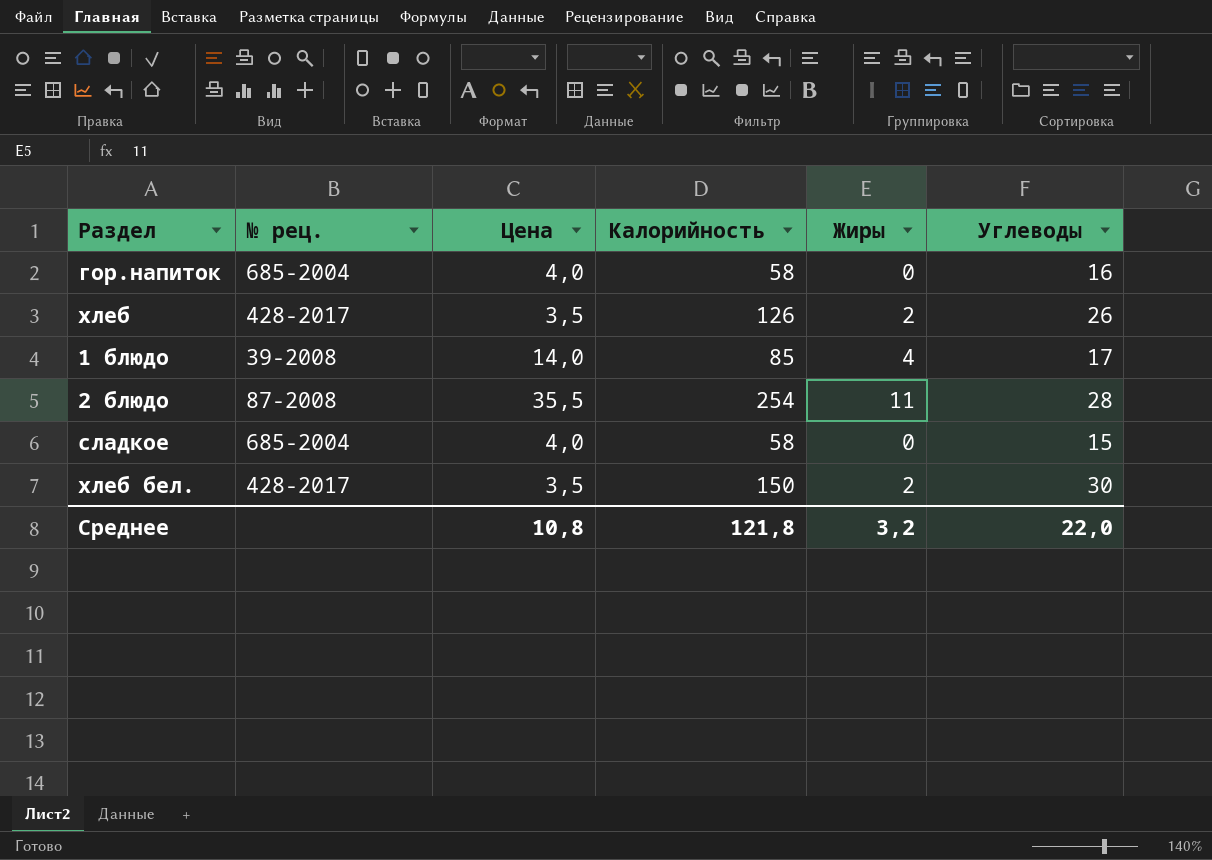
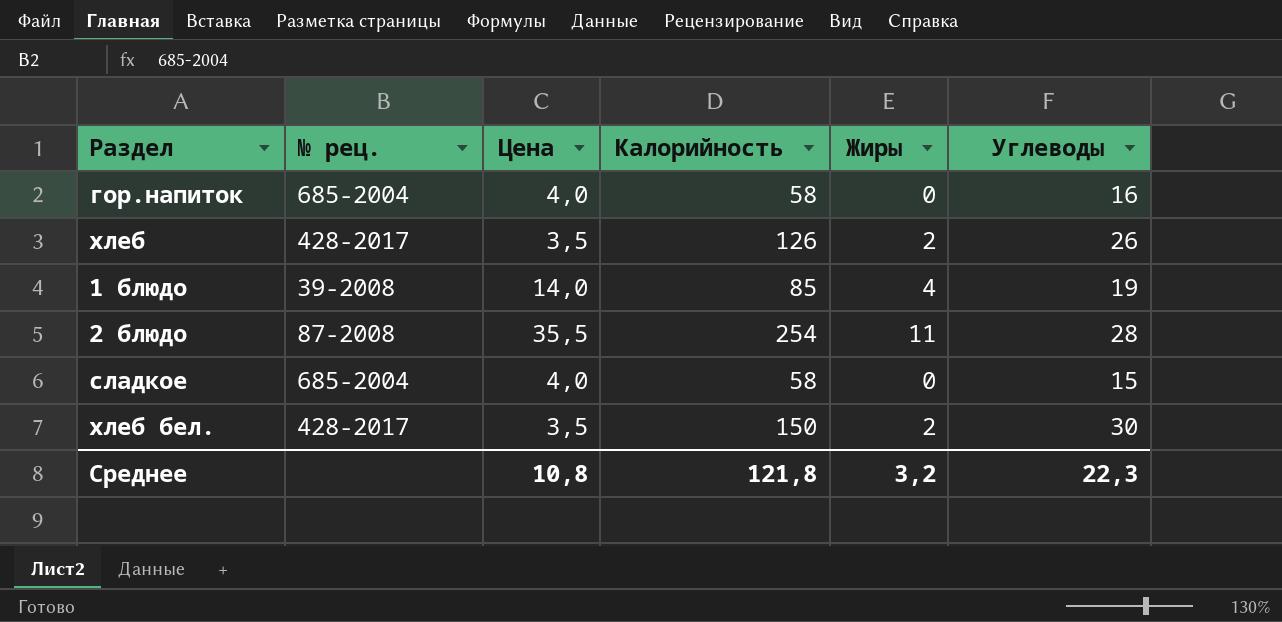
1 блюдо | Углеводы: 17 -> 19
Среднее | Углеводы: 22,0 -> 22,3

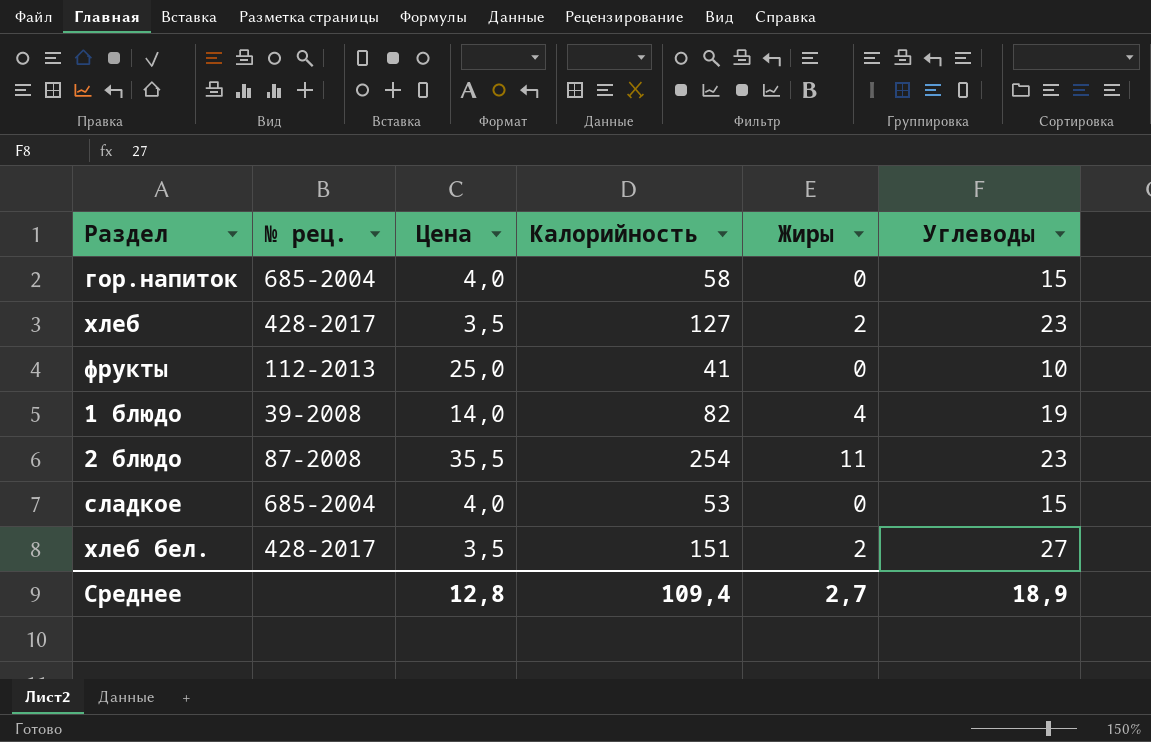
гор.напиток | Углеводы: 16 -> 15
хлеб | Калорийность: 126 -> 127
хлеб | Углеводы: 26 -> 23
row фрукты: none -> 112-2013 | 25,0 | 41 | 0 | 10
1 блюдо | Калорийность: 85 -> 82
2 блюдо | Углеводы: 28 -> 23
сладкое | Калорийность: 58 -> 53
хлеб бел. | Калорийность: 150 -> 151
хлеб бел. | Углеводы: 30 -> 27
Среднее | Цена: 10,8 -> 12,8
Среднее | Калорийность: 121,8 -> 109,4
Среднее | Жиры: 3,2 -> 2,7
Среднее | Углеводы: 22,3 -> 18,9

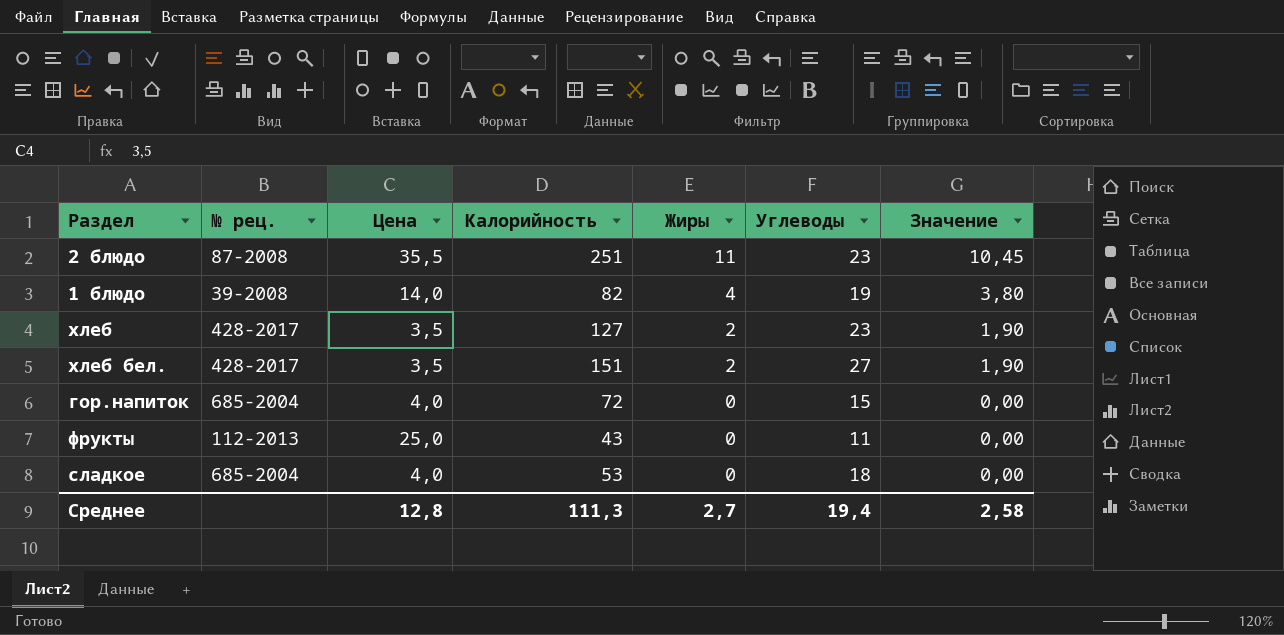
row order: none -> Жиры descending
column Значение | formula: none -> [Жиры] * 0,95
2 блюдо | Калорийность: 254 -> 251
гор.напиток | Калорийность: 58 -> 72
фрукты | Калорийность: 41 -> 43
фрукты | Углеводы: 10 -> 11
сладкое | Углеводы: 15 -> 18
Среднее | Калорийность: 109,4 -> 111,3
Среднее | Углеводы: 18,9 -> 19,4

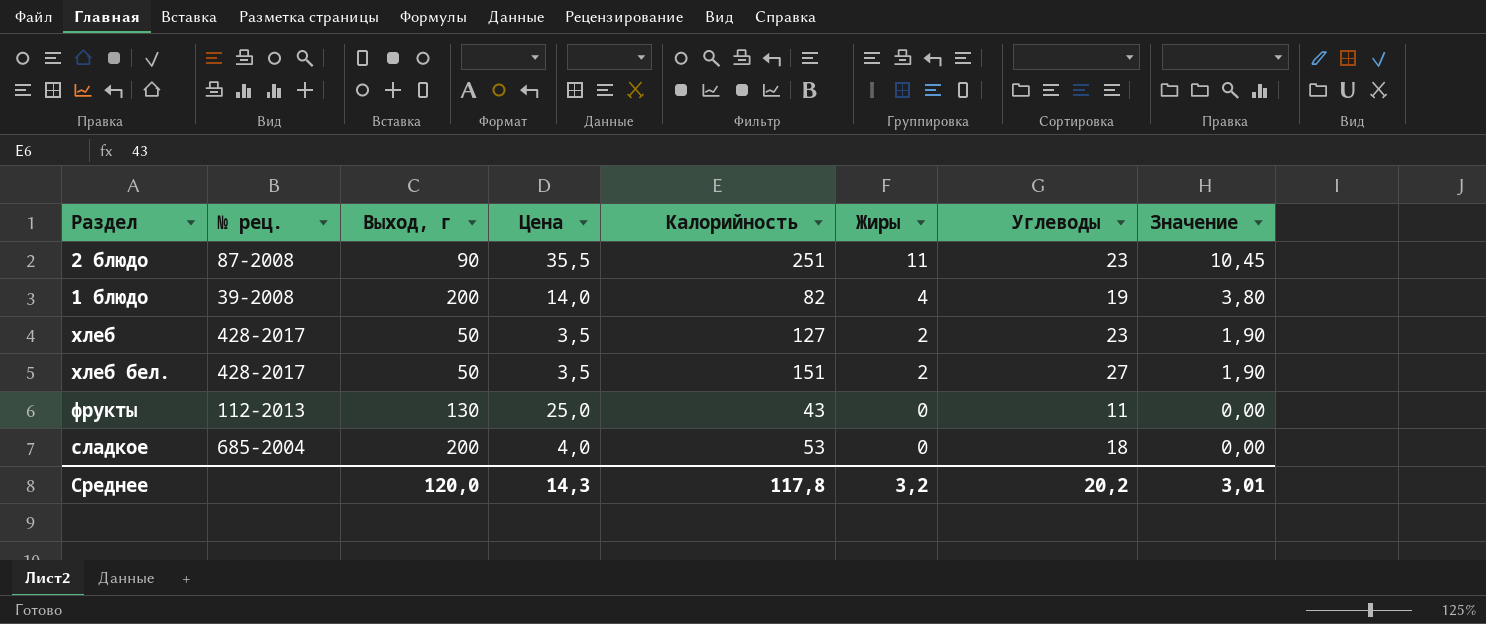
column Выход, г | position: none -> 3
row гор.напиток: 685-2004 | 4,0 | 72 | 0 | 15 | 0,00 -> none
Среднее | Цена: 12,8 -> 14,3
Среднее | Калорийность: 111,3 -> 117,8
Среднее | Жиры: 2,7 -> 3,2
Среднее | Углеводы: 19,4 -> 20,2
Среднее | Значение: 2,58 -> 3,01

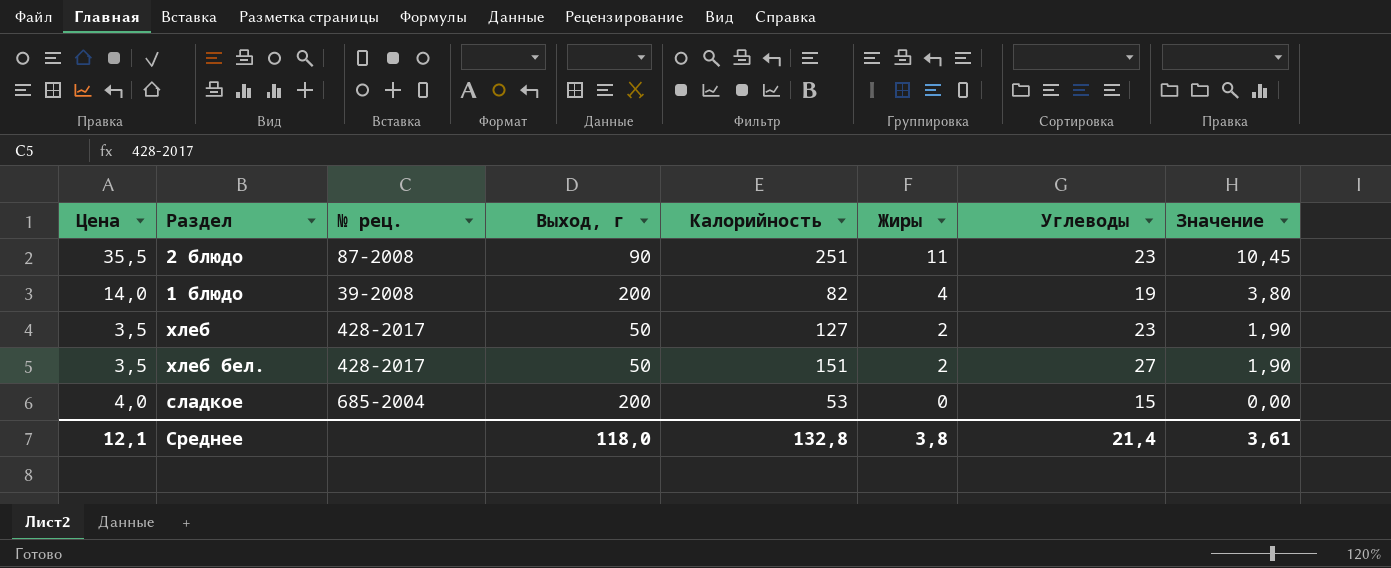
column Цена | position: 4 -> 1
row фрукты: 112-2013 | 130 | 25,0 | 43 | 0 | 11 | 0,00 -> none
сладкое | Углеводы: 18 -> 15
Среднее | Цена: 14,3 -> 12,1
Среднее | Выход, г: 120,0 -> 118,0
Среднее | Калорийность: 117,8 -> 132,8
Среднее | Жиры: 3,2 -> 3,8
Среднее | Углеводы: 20,2 -> 21,4
Среднее | Значение: 3,01 -> 3,61

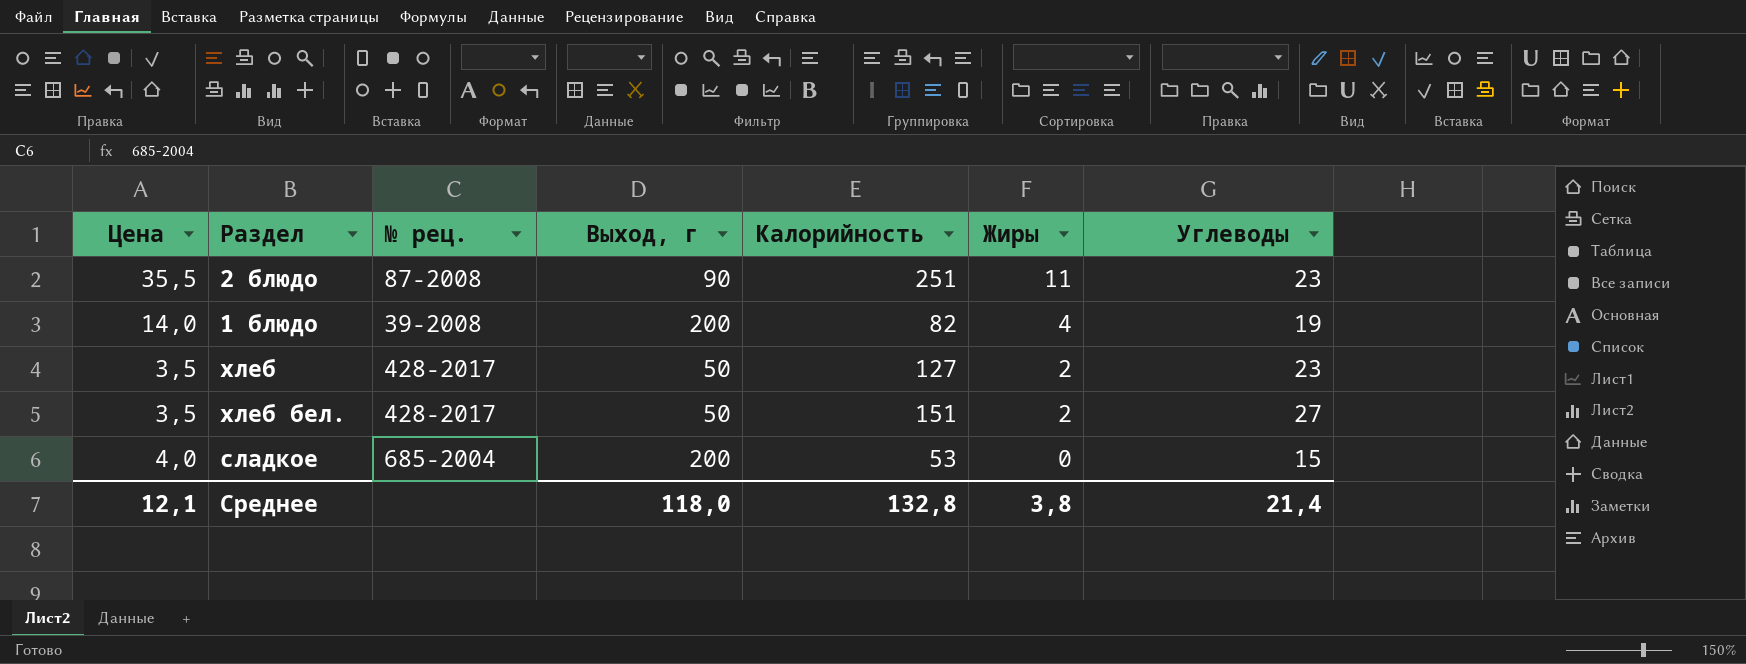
column Значение | formula: [Жиры] * 0,95 -> none

